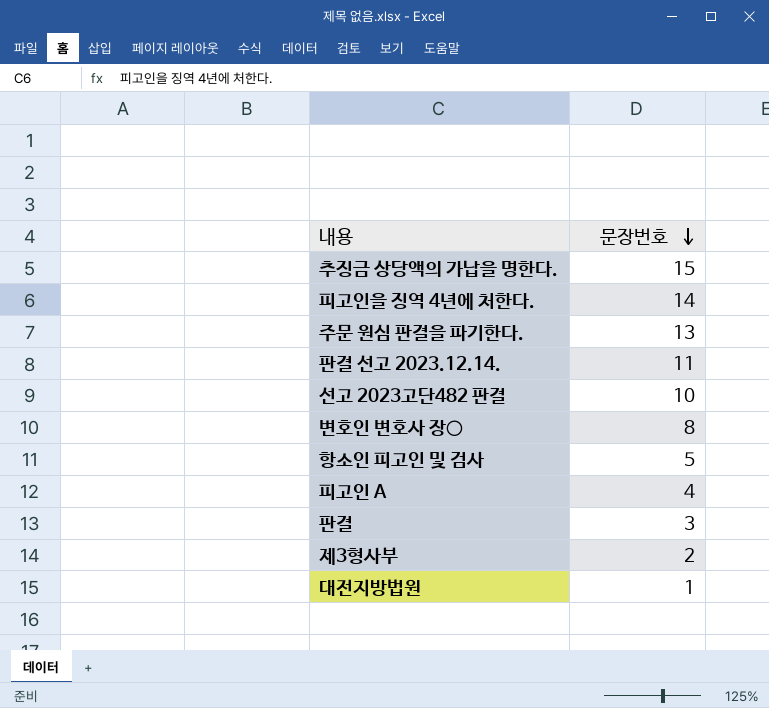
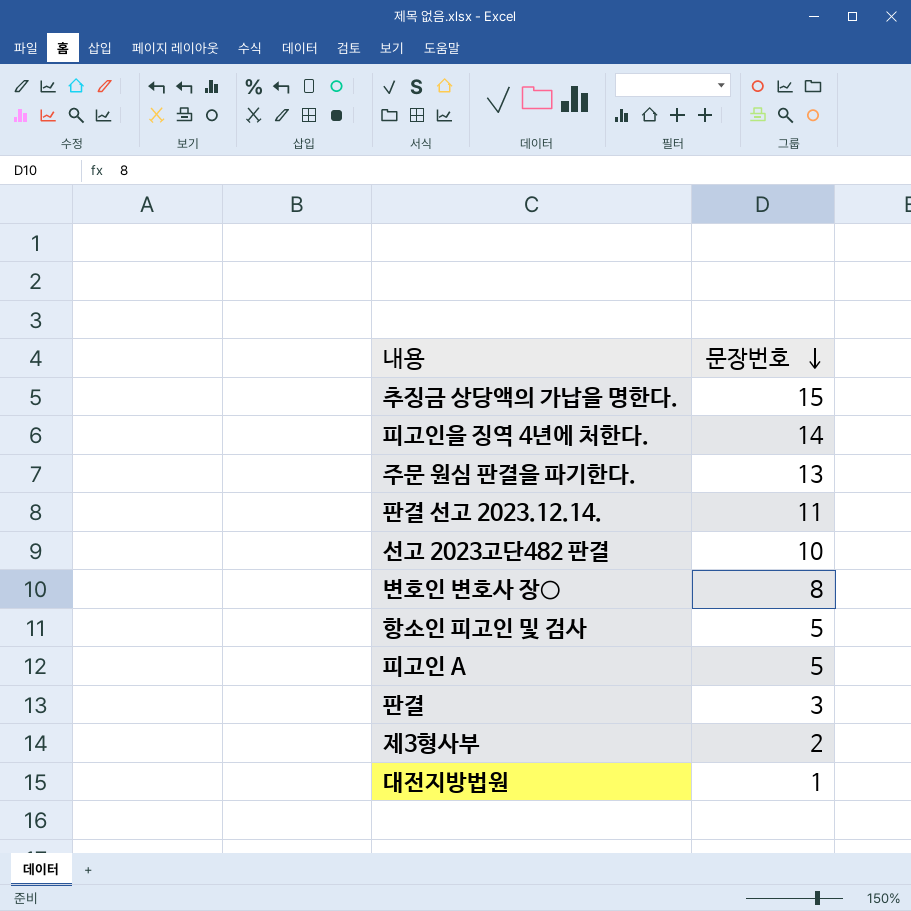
피고인 A | 문장번호: 4 -> 5

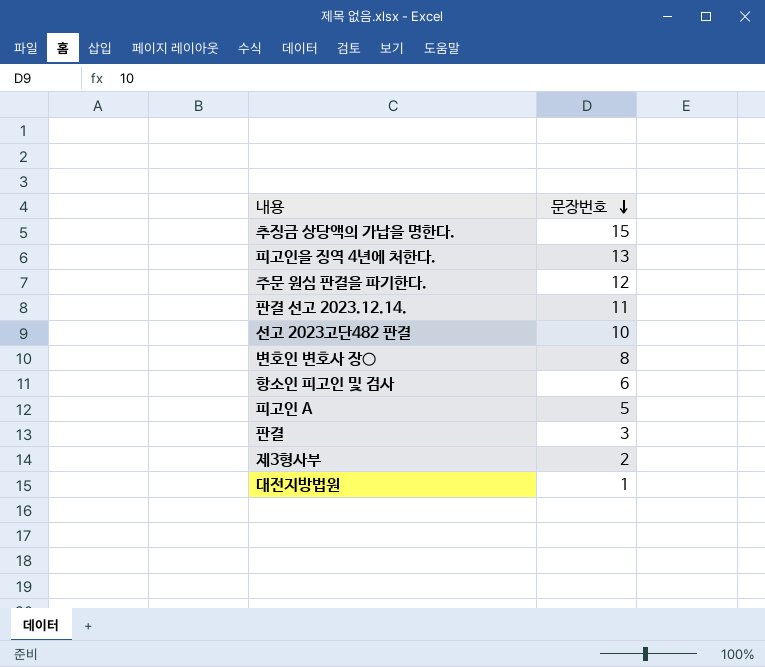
피고인을 징역 4년에 처한다. | 문장번호: 14 -> 13
주문 원심 판결을 파기한다. | 문장번호: 13 -> 12
항소인 피고인 및 검사 | 문장번호: 5 -> 6

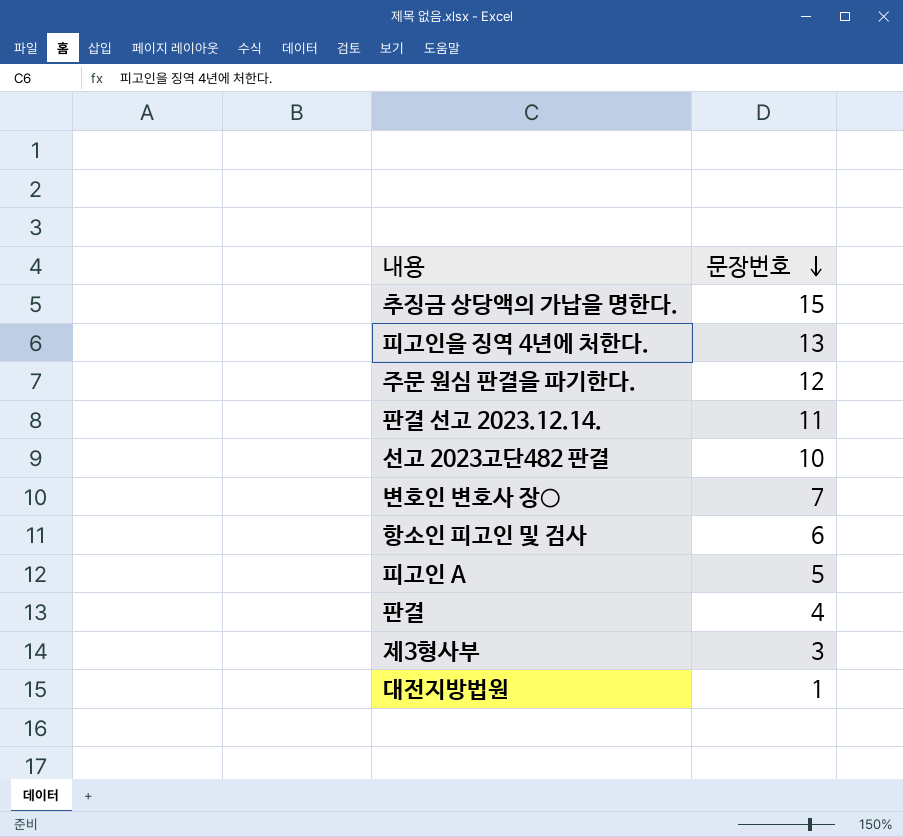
변호인 변호사 장○ | 문장번호: 8 -> 7
판결 | 문장번호: 3 -> 4
제3형사부 | 문장번호: 2 -> 3

